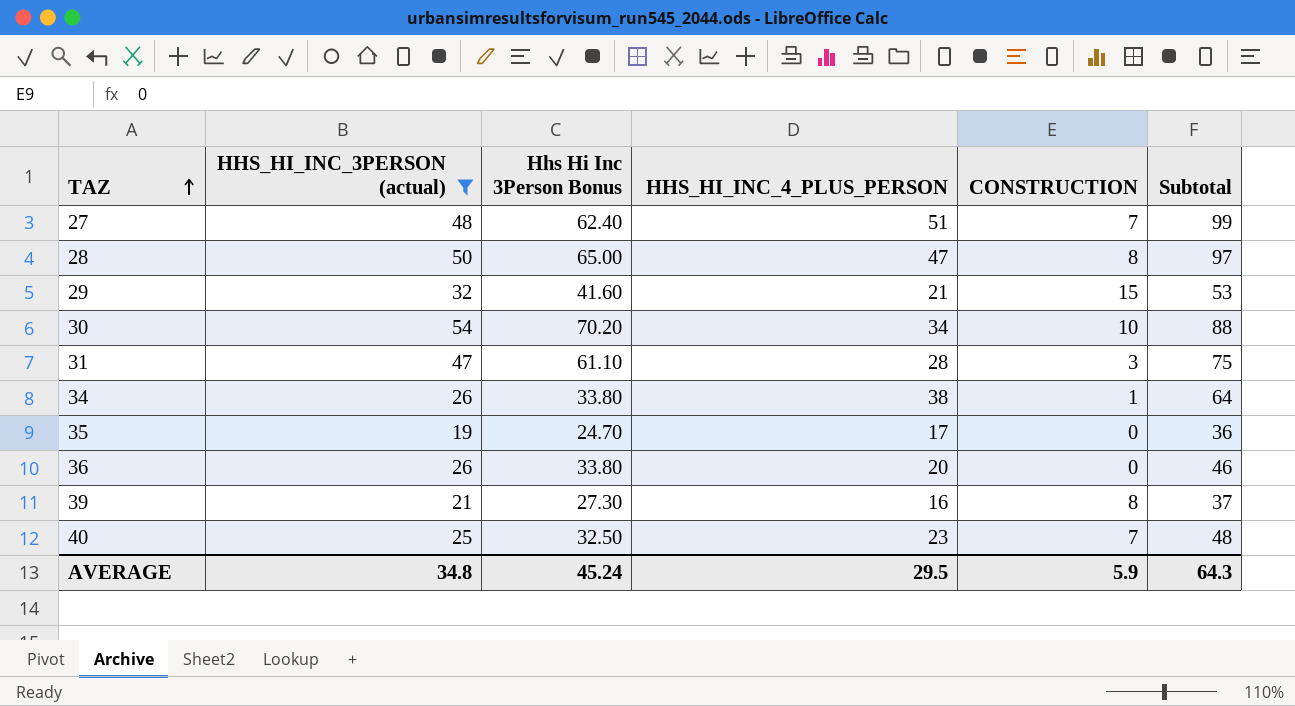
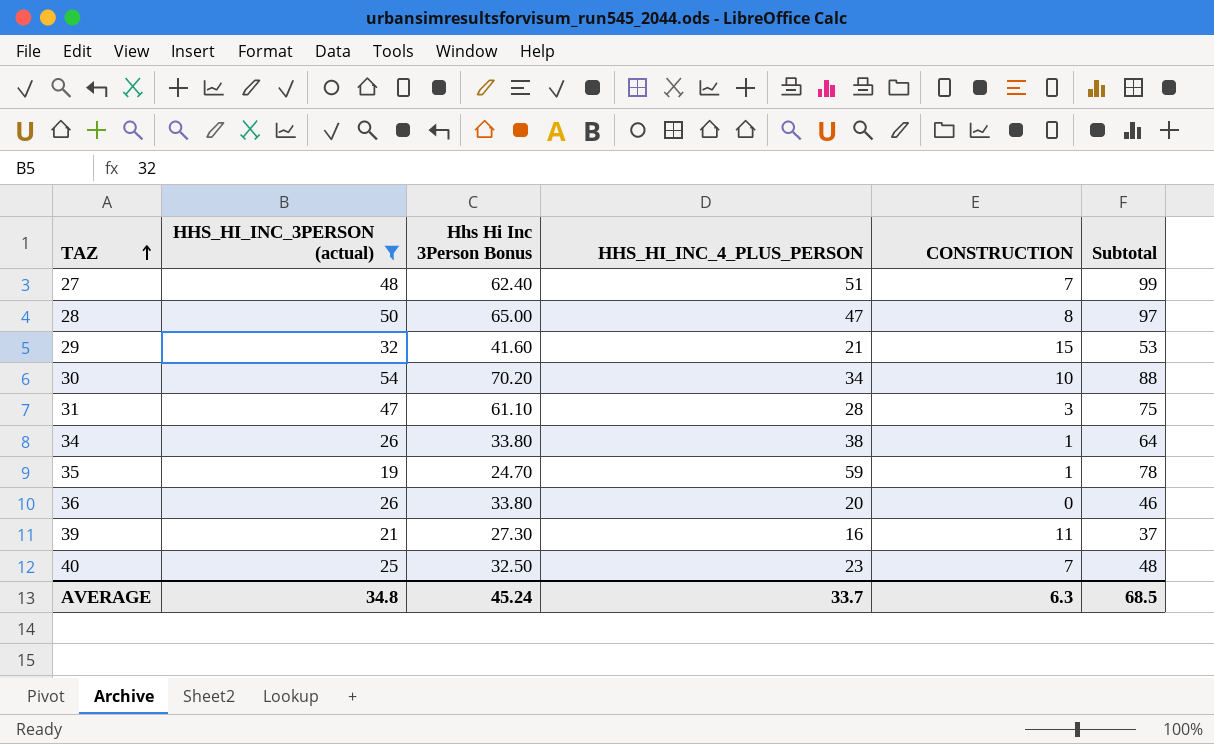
35 | HHS_HI_INC_4_PLUS_PERSON: 17 -> 59
35 | CONSTRUCTION: 0 -> 1
35 | Subtotal: 36 -> 78
39 | CONSTRUCTION: 8 -> 11
AVERAGE | HHS_HI_INC_4_PLUS_PERSON: 29.5 -> 33.7
AVERAGE | CONSTRUCTION: 5.9 -> 6.3
AVERAGE | Subtotal: 64.3 -> 68.5

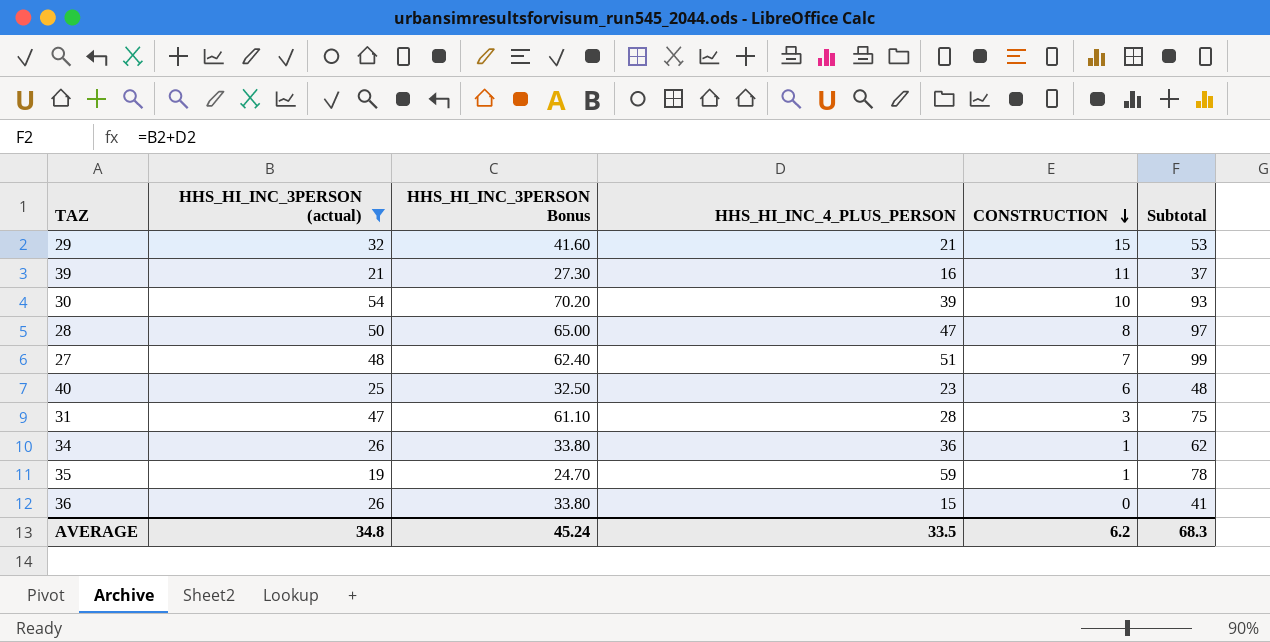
row order: TAZ ascending -> CONSTRUCTION descending
column name: Hhs Hi Inc 3Person Bonus -> HHS_HI_INC_3PERSON Bonus
30 | HHS_HI_INC_4_PLUS_PERSON: 34 -> 39
30 | Subtotal: 88 -> 93
40 | CONSTRUCTION: 7 -> 6
34 | HHS_HI_INC_4_PLUS_PERSON: 38 -> 36
34 | Subtotal: 64 -> 62
36 | HHS_HI_INC_4_PLUS_PERSON: 20 -> 15
36 | Subtotal: 46 -> 41
AVERAGE | HHS_HI_INC_4_PLUS_PERSON: 33.7 -> 33.5
AVERAGE | CONSTRUCTION: 6.3 -> 6.2
AVERAGE | Subtotal: 68.5 -> 68.3

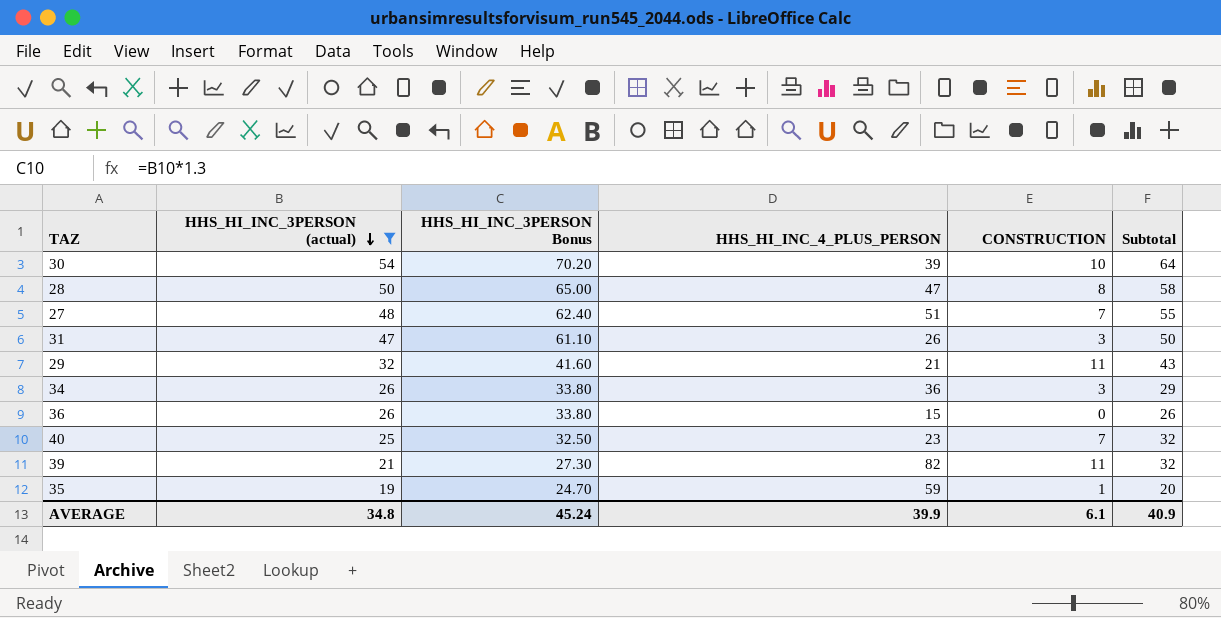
row order: CONSTRUCTION descending -> HHS_HI_INC_3PERSON (actual) descending
column Subtotal | formula: [HHS_HI_INC_3PERSON (actual)] + [HHS_HI_INC_4_PLUS_PERSON] -> [HHS_HI_INC_3PERSON (actual)] + [CONSTRUCTION]
31 | HHS_HI_INC_4_PLUS_PERSON: 28 -> 26
29 | CONSTRUCTION: 15 -> 11
34 | CONSTRUCTION: 1 -> 3
40 | CONSTRUCTION: 6 -> 7
39 | HHS_HI_INC_4_PLUS_PERSON: 16 -> 82
AVERAGE | HHS_HI_INC_4_PLUS_PERSON: 33.5 -> 39.9
AVERAGE | CONSTRUCTION: 6.2 -> 6.1
AVERAGE | Subtotal: 68.3 -> 40.9

